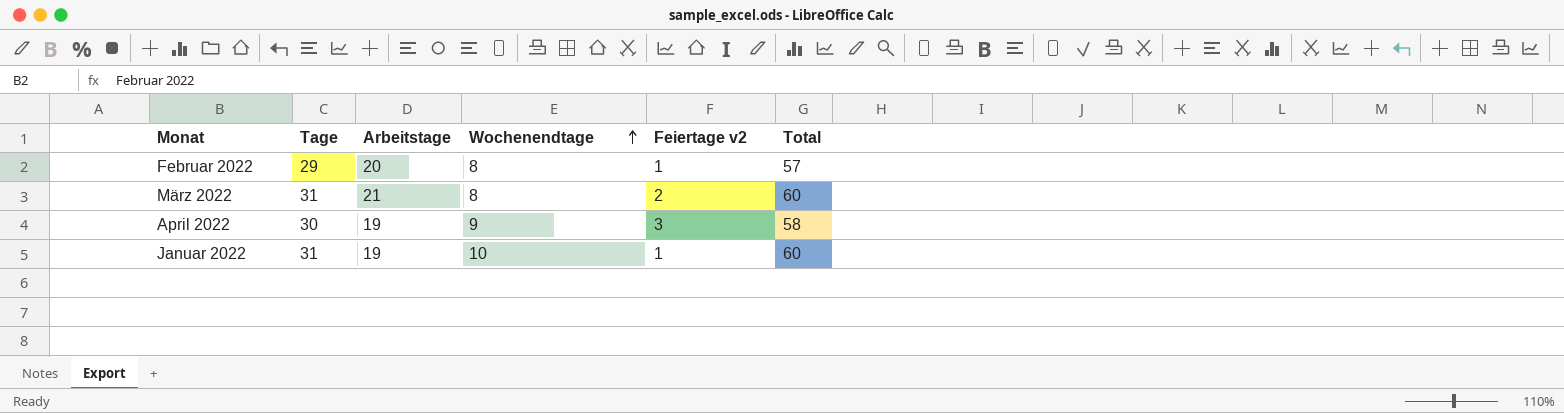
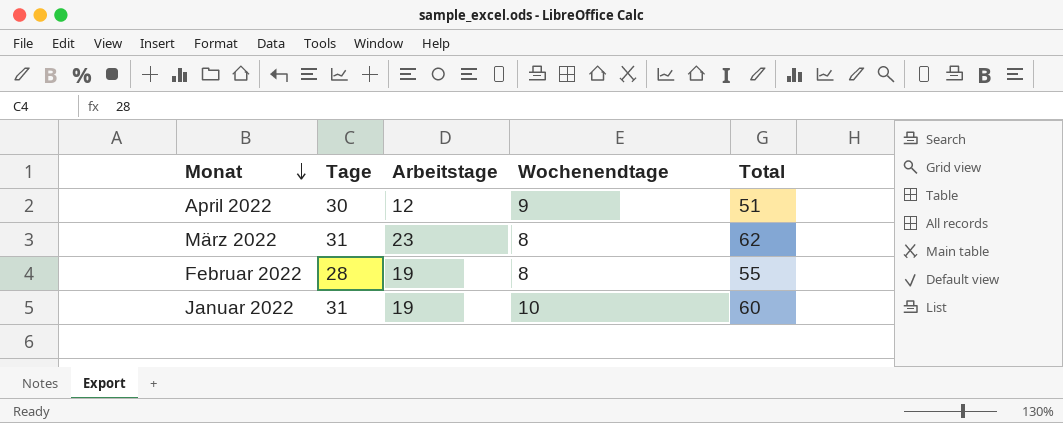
row order: Wochenendtage ascending -> Monat descending
column Feiertage v2 | position: 5 -> none
April 2022 | Arbeitstage: 19 -> 12
April 2022 | Total: 58 -> 51
März 2022 | Arbeitstage: 21 -> 23
März 2022 | Total: 60 -> 62
Februar 2022 | Tage: 29 -> 28
Februar 2022 | Arbeitstage: 20 -> 19
Februar 2022 | Total: 57 -> 55

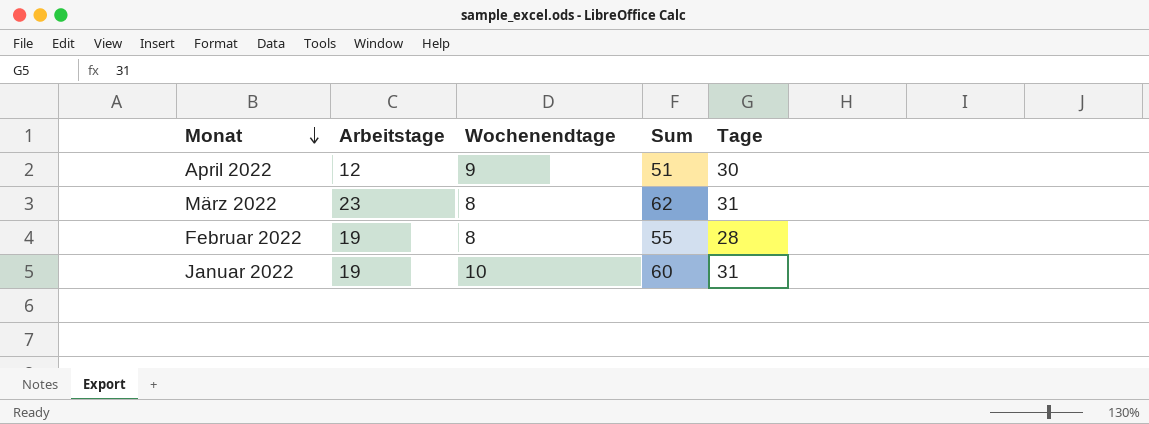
column name: Total -> Sum
column Tage | position: 2 -> 5

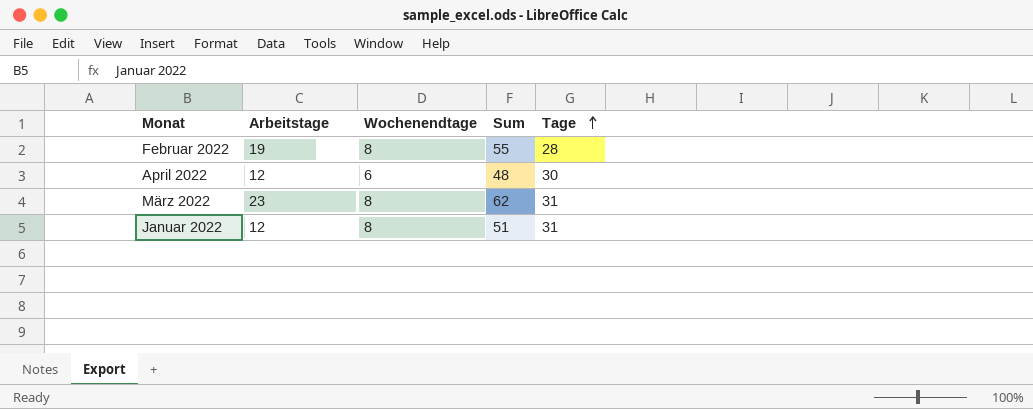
row order: Monat descending -> Tage ascending
April 2022 | Wochenendtage: 9 -> 6
April 2022 | Sum: 51 -> 48
Januar 2022 | Arbeitstage: 19 -> 12
Januar 2022 | Wochenendtage: 10 -> 8
Januar 2022 | Sum: 60 -> 51

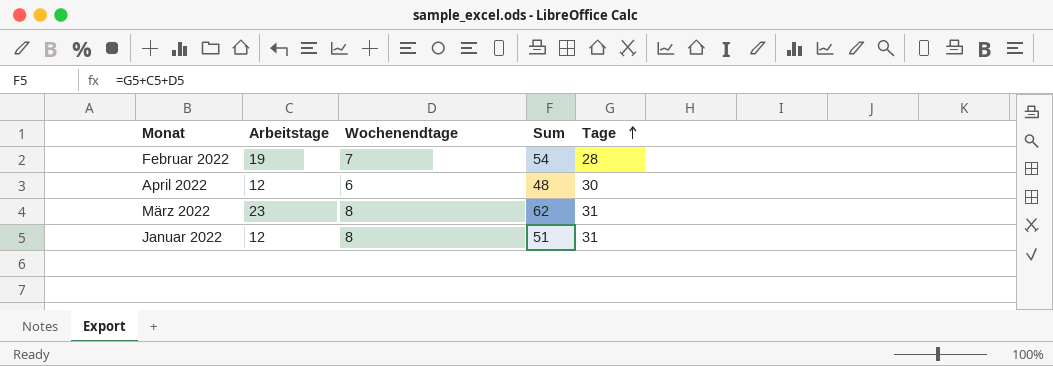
Februar 2022 | Wochenendtage: 8 -> 7
Februar 2022 | Sum: 55 -> 54

